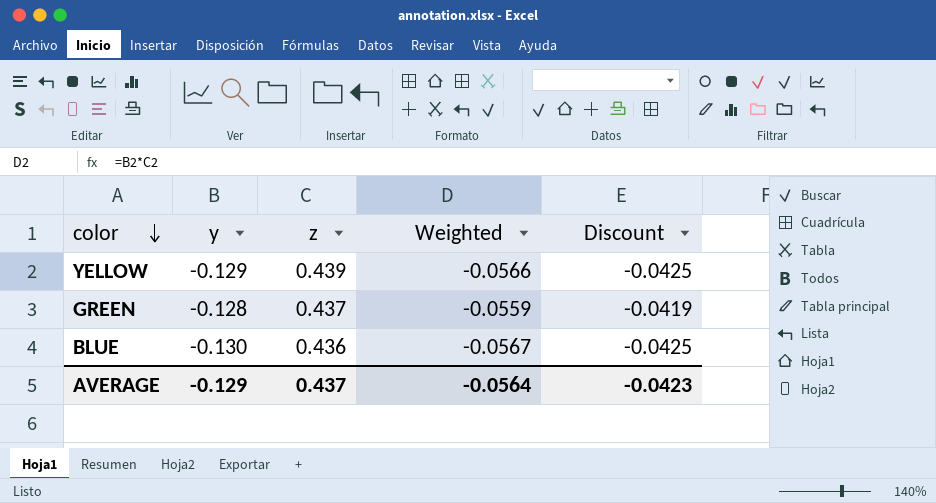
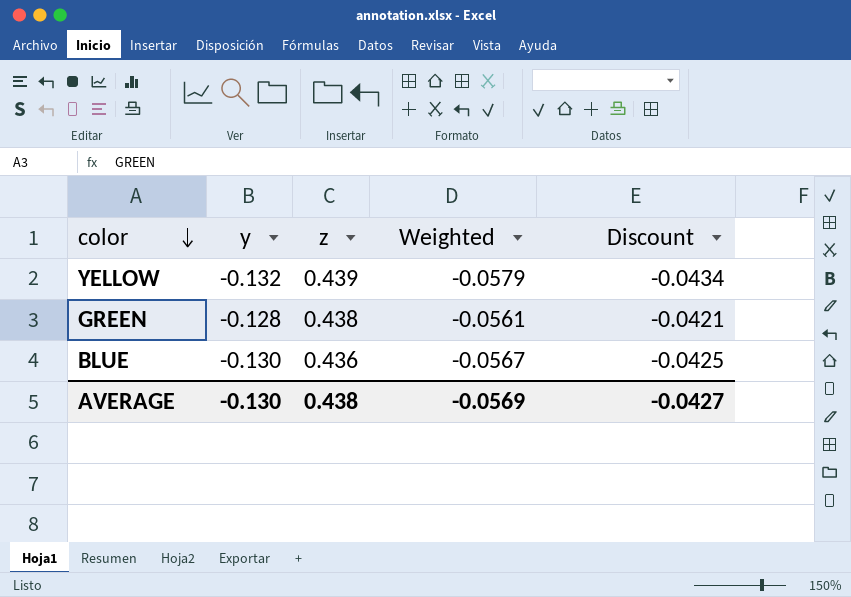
YELLOW | y: -0.129 -> -0.132
YELLOW | Weighted: -0.0566 -> -0.0579
YELLOW | Discount: -0.0425 -> -0.0434
GREEN | z: 0.437 -> 0.438
GREEN | Weighted: -0.0559 -> -0.0561
GREEN | Discount: -0.0419 -> -0.0421
AVERAGE | y: -0.129 -> -0.130
AVERAGE | z: 0.437 -> 0.438
AVERAGE | Weighted: -0.0564 -> -0.0569
AVERAGE | Discount: -0.0423 -> -0.0427

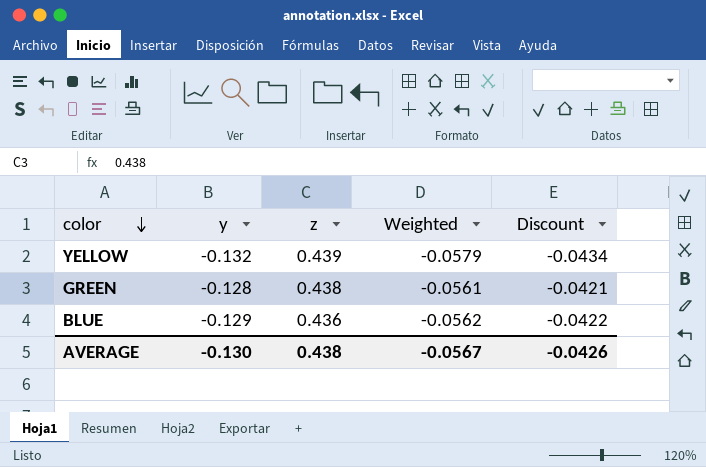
BLUE | y: -0.130 -> -0.129
BLUE | Weighted: -0.0567 -> -0.0562
BLUE | Discount: -0.0425 -> -0.0422
AVERAGE | Weighted: -0.0569 -> -0.0567
AVERAGE | Discount: -0.0427 -> -0.0426

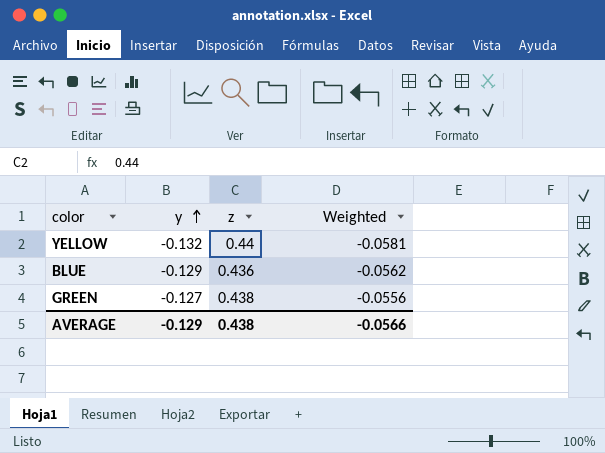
row order: color descending -> y ascending
column Discount | formula: [Weighted] * 0.75 -> none
YELLOW | z: 0.439 -> 0.44
YELLOW | Weighted: -0.0579 -> -0.0581
GREEN | y: -0.128 -> -0.127
GREEN | Weighted: -0.0561 -> -0.0556
AVERAGE | y: -0.130 -> -0.129
AVERAGE | Weighted: -0.0567 -> -0.0566

